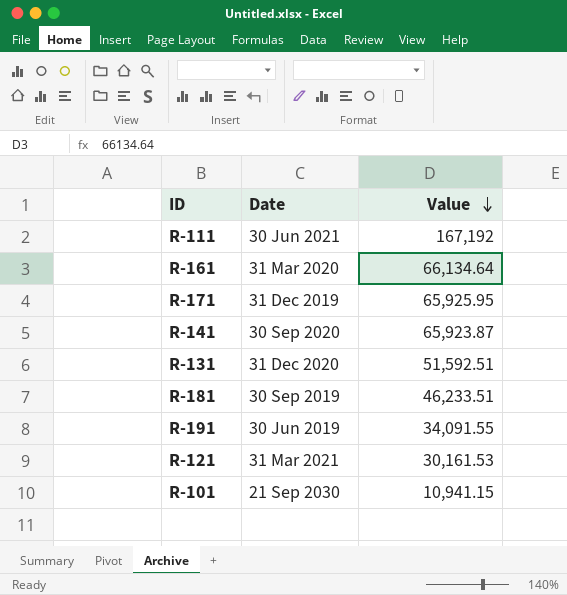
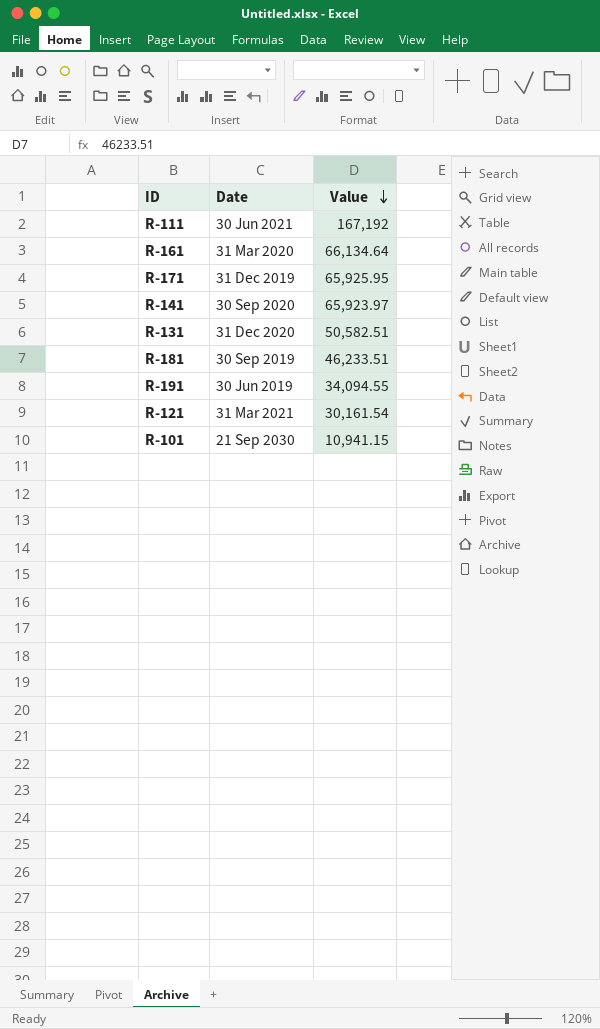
R-141 | Value: 65,923.87 -> 65,923.97
R-131 | Value: 51,592.51 -> 50,582.51
R-191 | Value: 34,091.55 -> 34,094.55
R-121 | Value: 30,161.53 -> 30,161.54

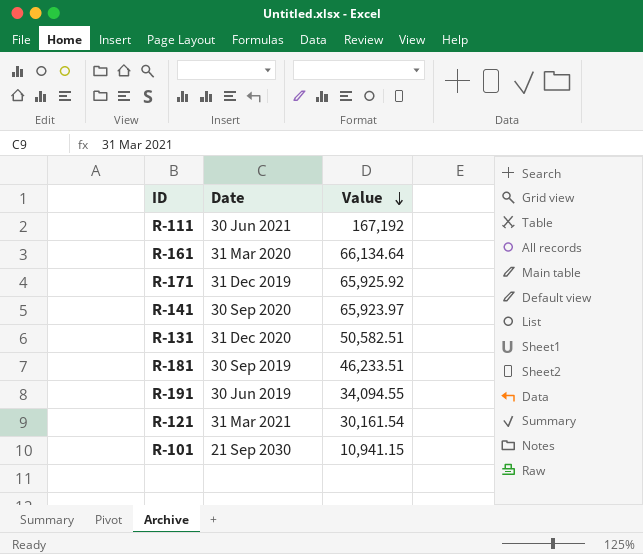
R-171 | Value: 65,925.95 -> 65,925.92

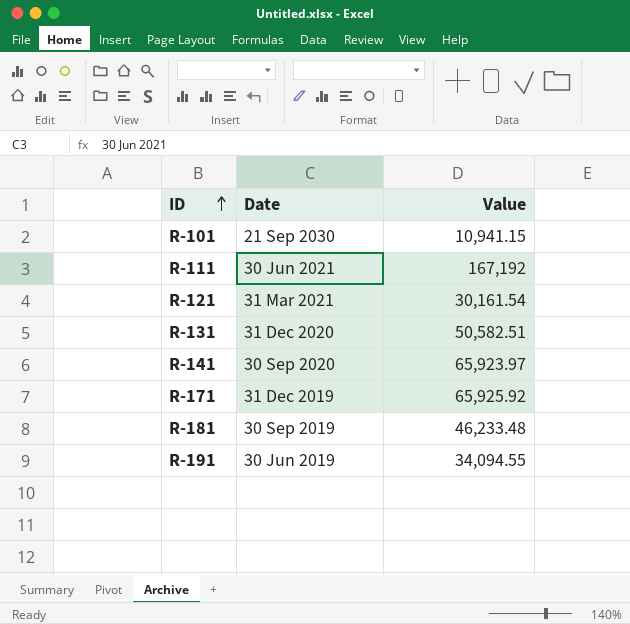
row order: Value descending -> ID ascending
row R-161: 31 Mar 2020 | 66,134.64 -> none
R-181 | Value: 46,233.51 -> 46,233.48

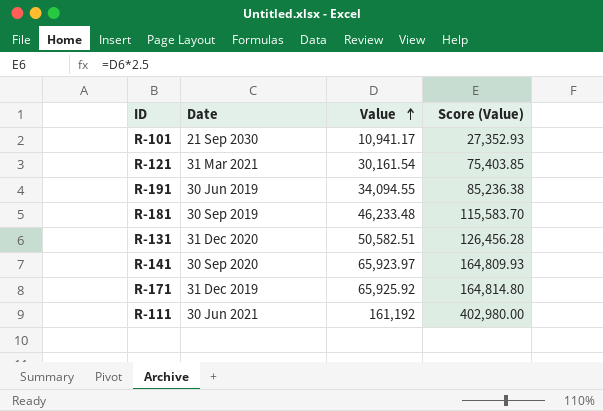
row order: ID ascending -> Value ascending
column Score (Value) | formula: none -> [Value] * 2.5
R-101 | Value: 10,941.15 -> 10,941.17
R-111 | Value: 167,192 -> 161,192

